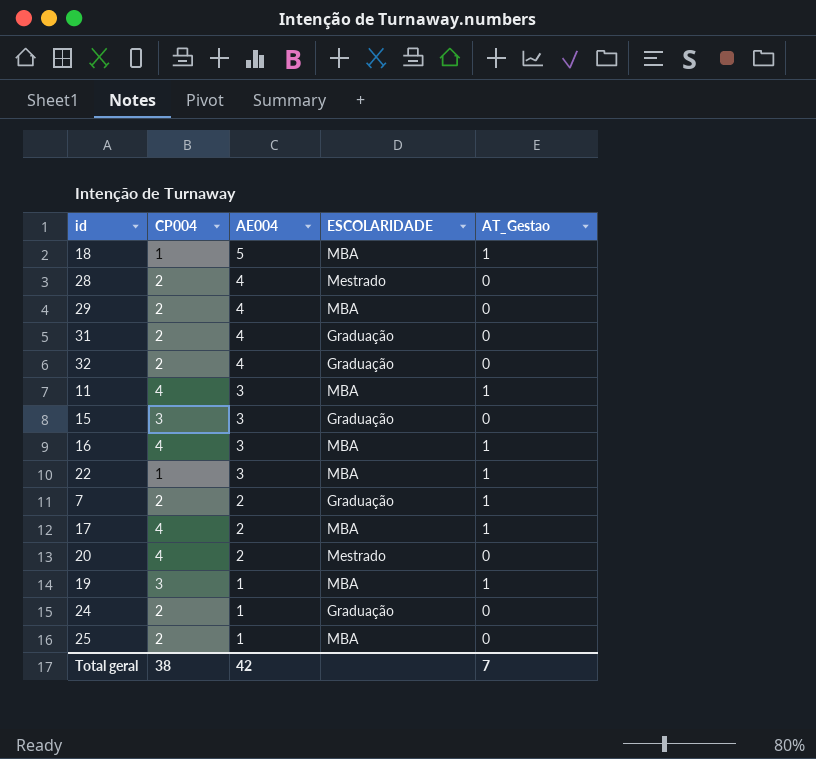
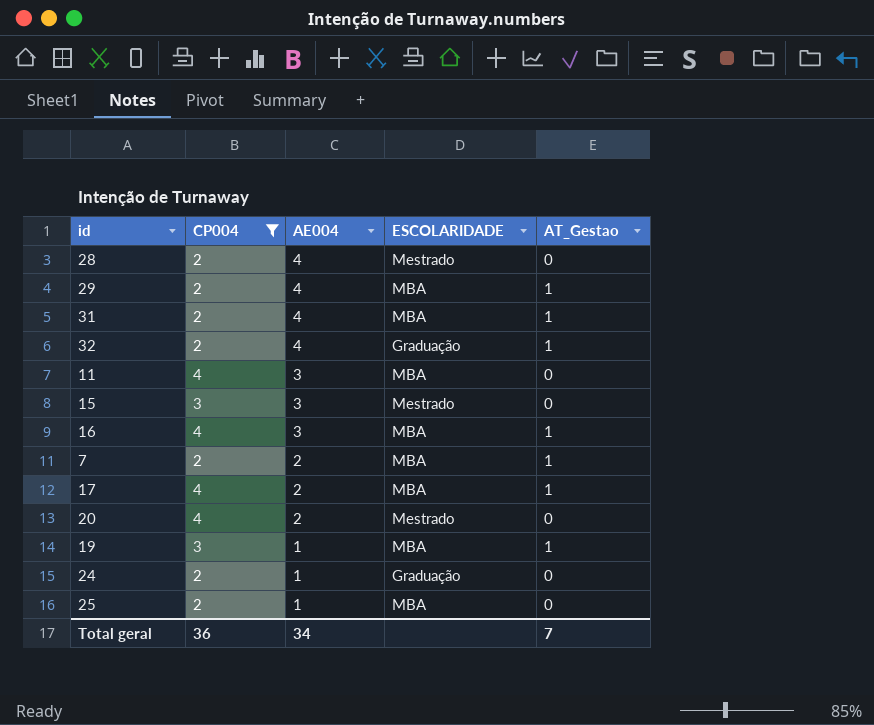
filter: none -> CP004 != 1
29 | AT_Gestao: 0 -> 1
31 | ESCOLARIDADE: Graduação -> MBA
31 | AT_Gestao: 0 -> 1
32 | AT_Gestao: 0 -> 1
11 | AT_Gestao: 1 -> 0
15 | ESCOLARIDADE: Graduação -> Mestrado
7 | ESCOLARIDADE: Graduação -> MBA
Total geral | CP004: 38 -> 36
Total geral | AE004: 42 -> 34

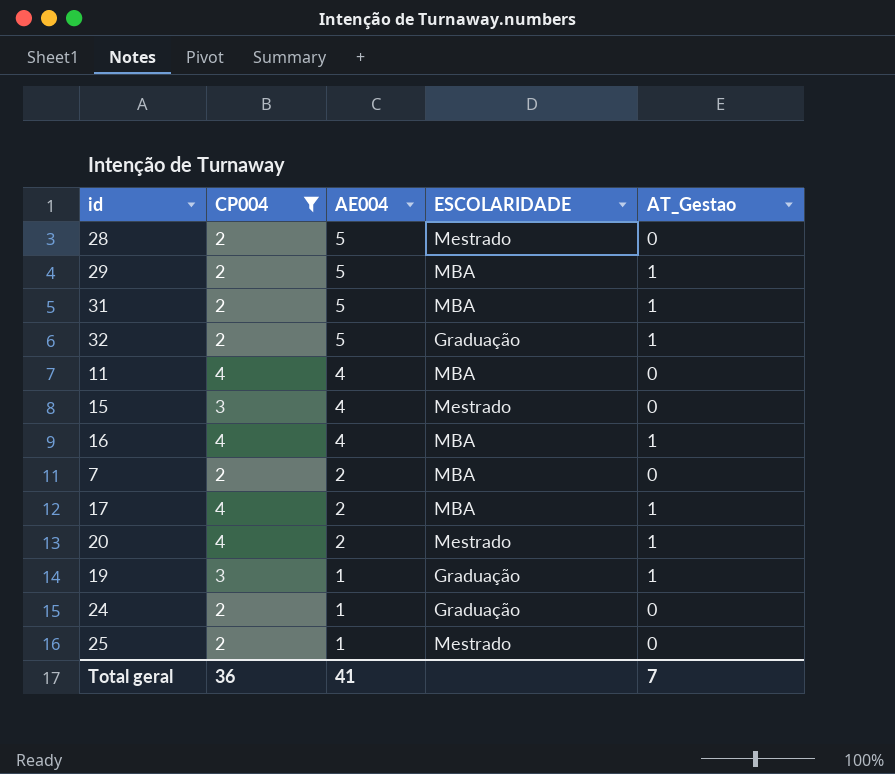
28 | AE004: 4 -> 5
29 | AE004: 4 -> 5
31 | AE004: 4 -> 5
32 | AE004: 4 -> 5
11 | AE004: 3 -> 4
15 | AE004: 3 -> 4
16 | AE004: 3 -> 4
7 | AT_Gestao: 1 -> 0
20 | AT_Gestao: 0 -> 1
19 | ESCOLARIDADE: MBA -> Graduação
25 | ESCOLARIDADE: MBA -> Mestrado
Total geral | AE004: 34 -> 41

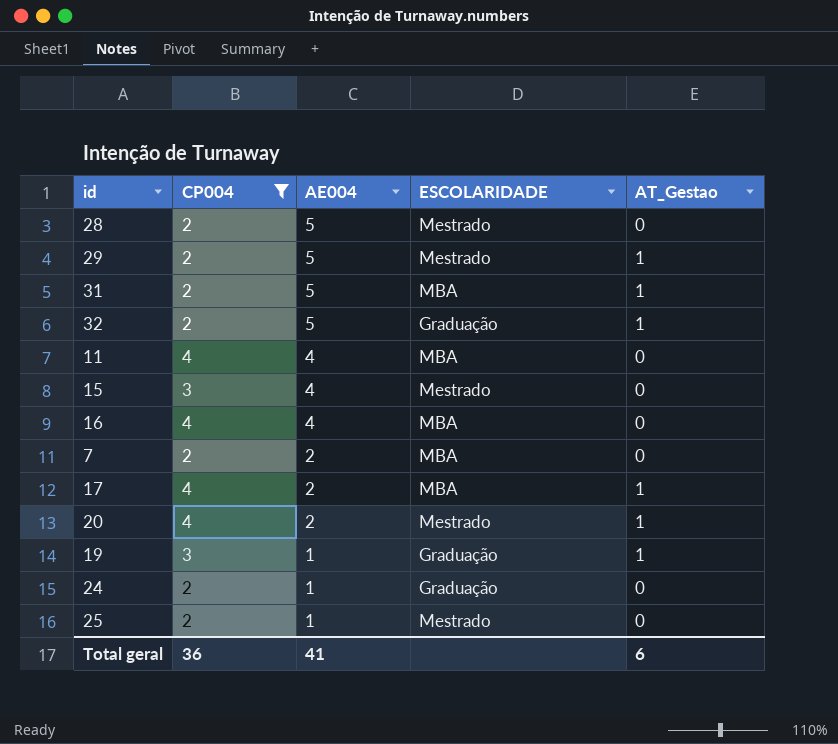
29 | ESCOLARIDADE: MBA -> Mestrado
16 | AT_Gestao: 1 -> 0
Total geral | AT_Gestao: 7 -> 6

